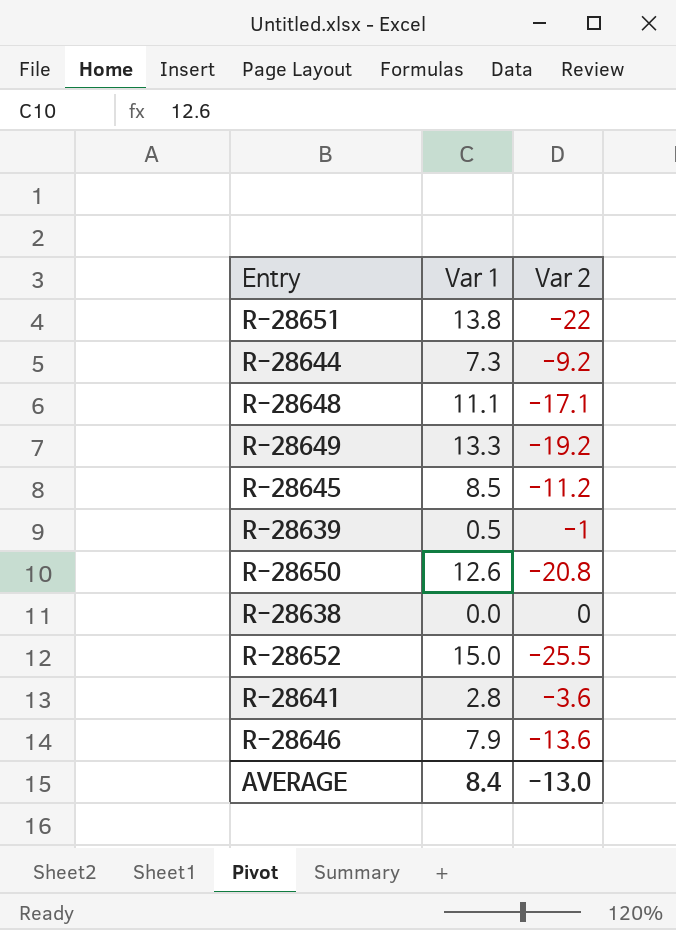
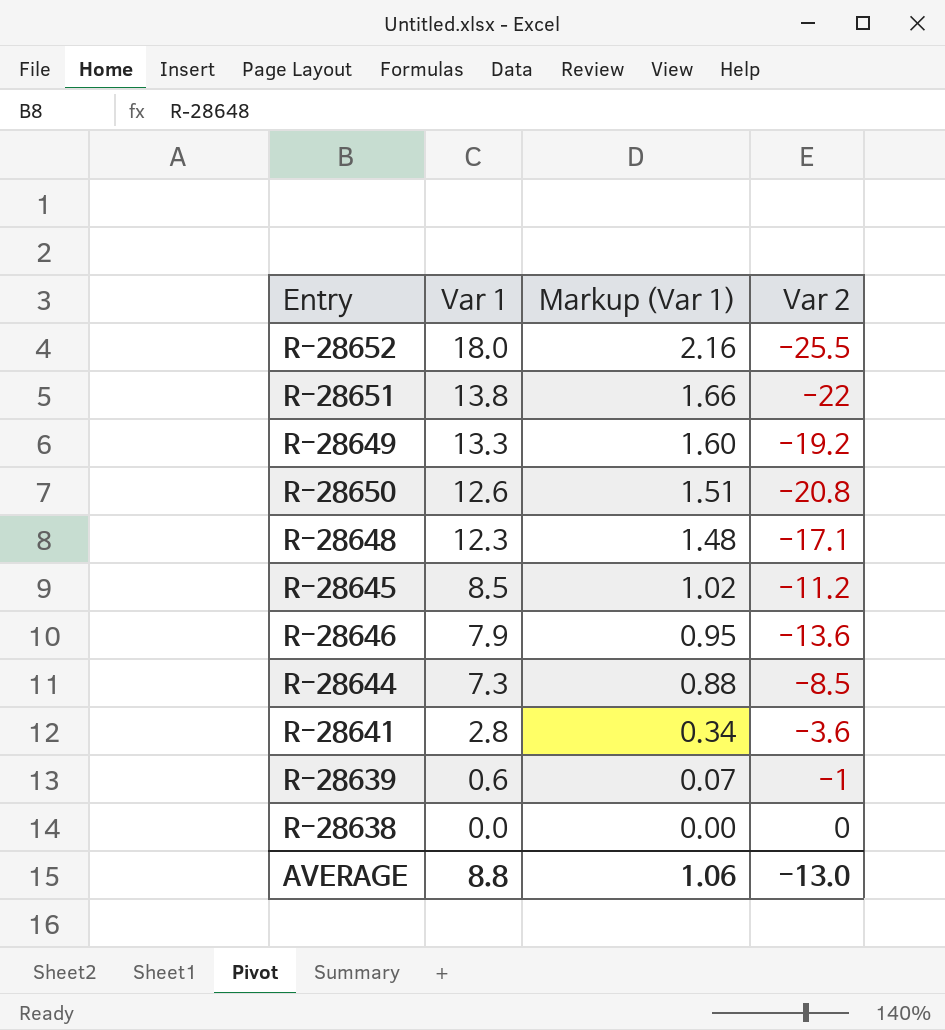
row order: none -> Var 1 descending
column Markup (Var 1) | formula: none -> [Var 1] * 0.12
R-28652 | Var 1: 15.0 -> 18.0
R-28648 | Var 1: 11.1 -> 12.3
R-28644 | Var 2: -9.2 -> -8.5
R-28639 | Var 1: 0.5 -> 0.6
AVERAGE | Var 1: 8.4 -> 8.8

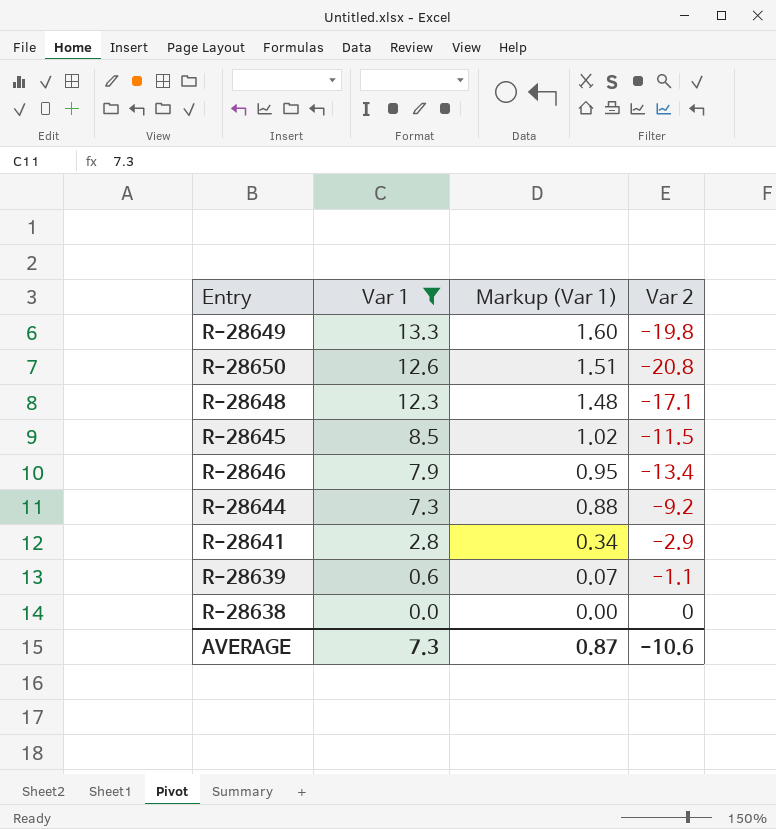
filter: none -> Var 1 <= 13.3
R-28649 | Var 2: -19.2 -> -19.8
R-28645 | Var 2: -11.2 -> -11.5
R-28646 | Var 2: -13.6 -> -13.4
R-28644 | Var 2: -8.5 -> -9.2
R-28641 | Var 2: -3.6 -> -2.9
R-28639 | Var 2: -1 -> -1.1
AVERAGE | Var 1: 8.8 -> 7.3
AVERAGE | Markup (Var 1): 1.06 -> 0.87
AVERAGE | Var 2: -13.0 -> -10.6

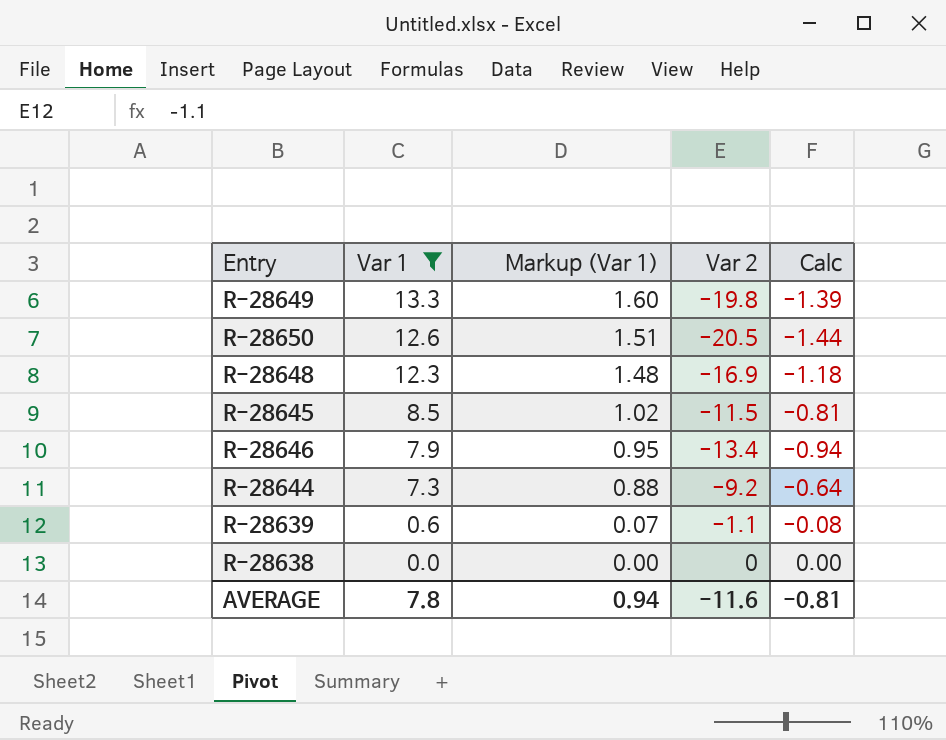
column Calc | formula: none -> [Var 2] * 0.07
row R-28641: 2.8 | 0.34 | -2.9 -> none
R-28650 | Var 2: -20.8 -> -20.5
R-28648 | Var 2: -17.1 -> -16.9
AVERAGE | Var 1: 7.3 -> 7.8
AVERAGE | Markup (Var 1): 0.87 -> 0.94
AVERAGE | Var 2: -10.6 -> -11.6

